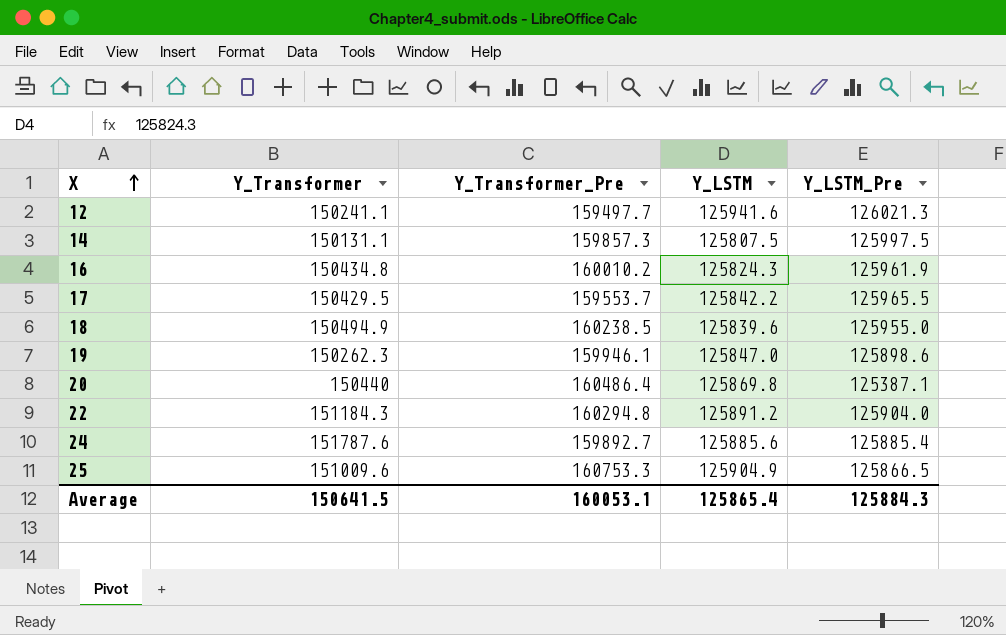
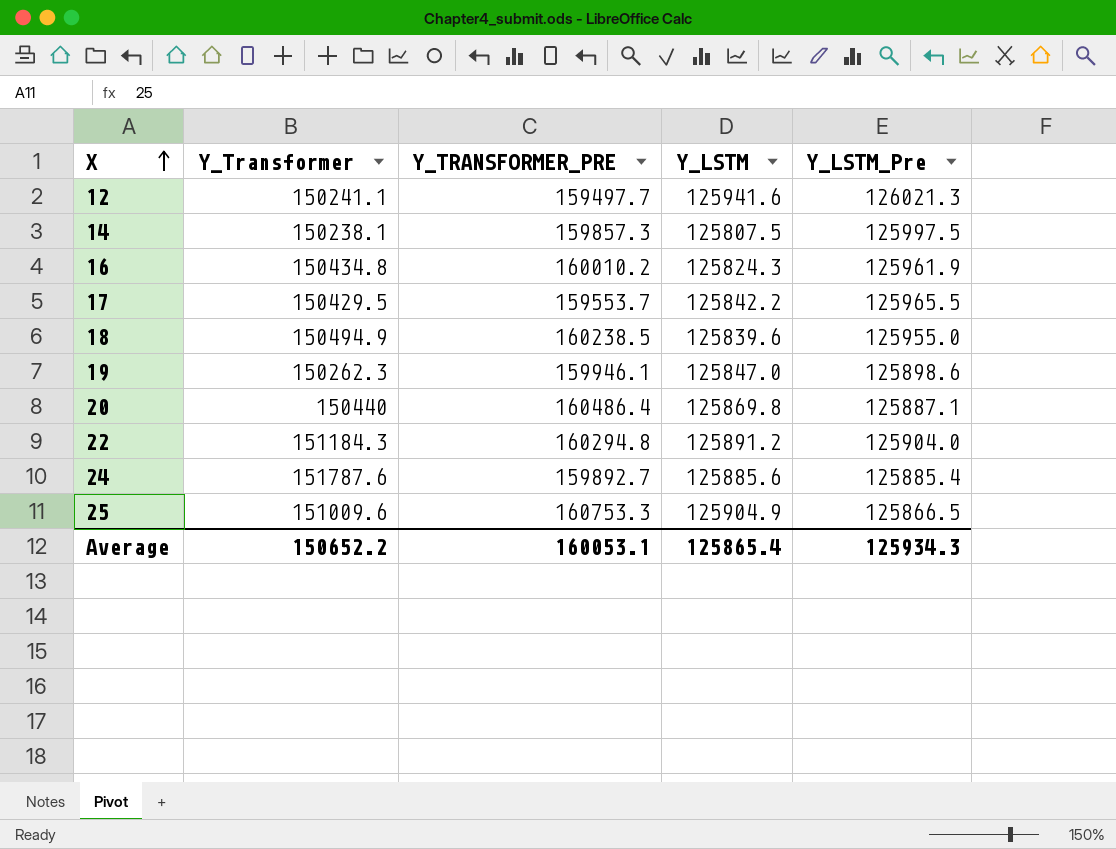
column name: Y_Transformer_Pre -> Y_TRANSFORMER_PRE
14 | Y_Transformer: 150131.1 -> 150238.1
20 | Y_LSTM_Pre: 125387.1 -> 125887.1
Average | Y_Transformer: 150641.5 -> 150652.2
Average | Y_LSTM_Pre: 125884.3 -> 125934.3

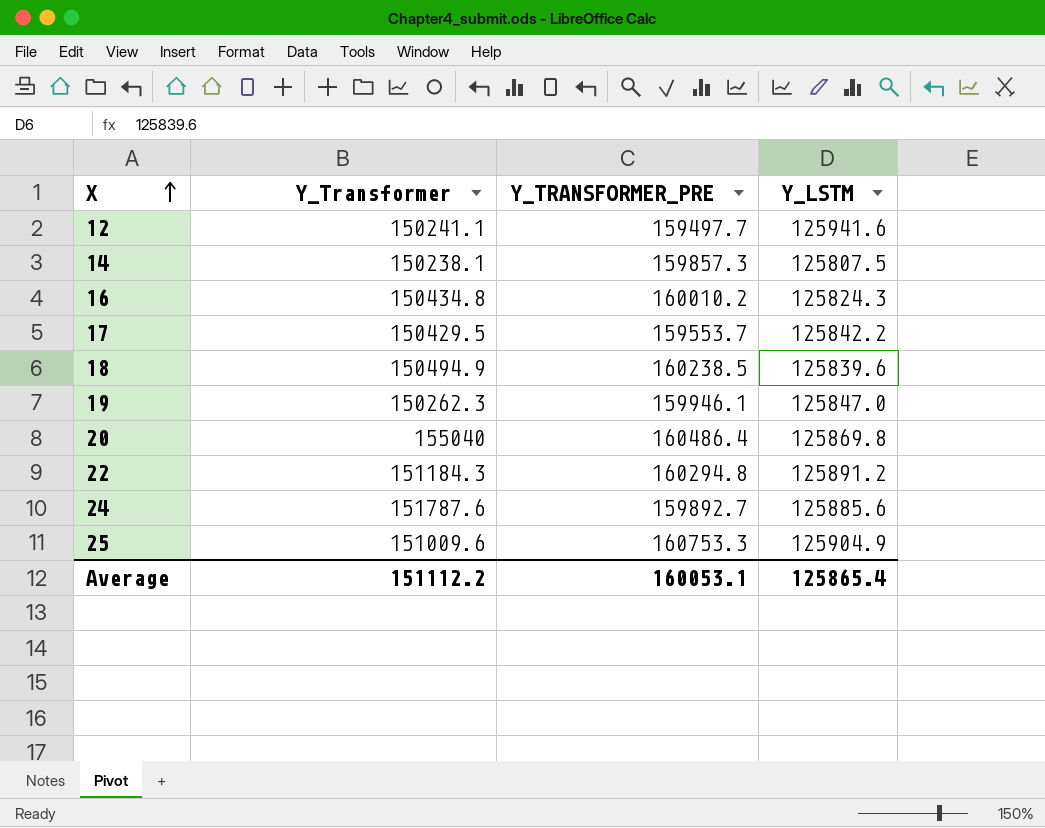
column Y_LSTM_Pre | position: 5 -> none
20 | Y_Transformer: 150440 -> 155040
Average | Y_Transformer: 150652.2 -> 151112.2

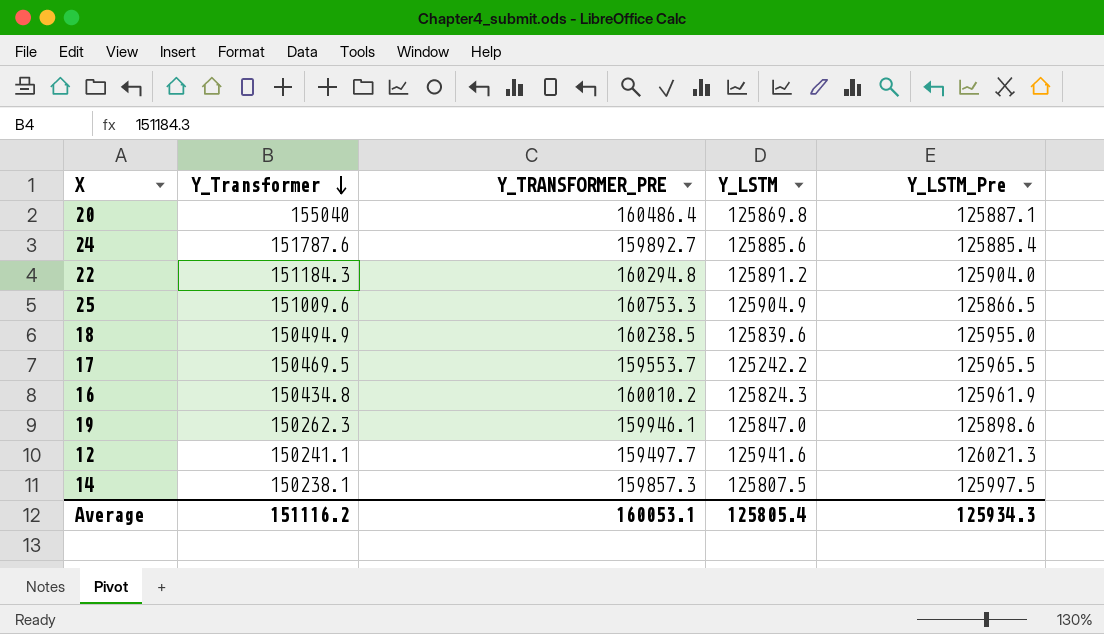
row order: X ascending -> Y_Transformer descending
column Y_LSTM_Pre | position: none -> 5
17 | Y_Transformer: 150429.5 -> 150469.5
17 | Y_LSTM: 125842.2 -> 125242.2
Average | Y_Transformer: 151112.2 -> 151116.2
Average | Y_LSTM: 125865.4 -> 125805.4

